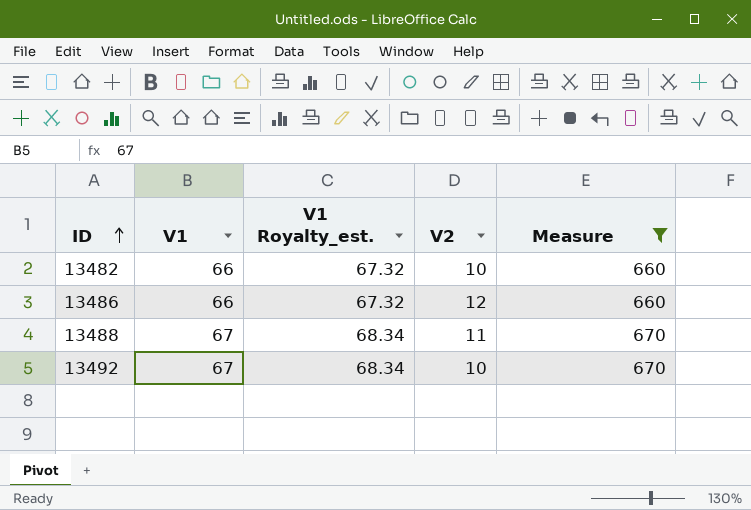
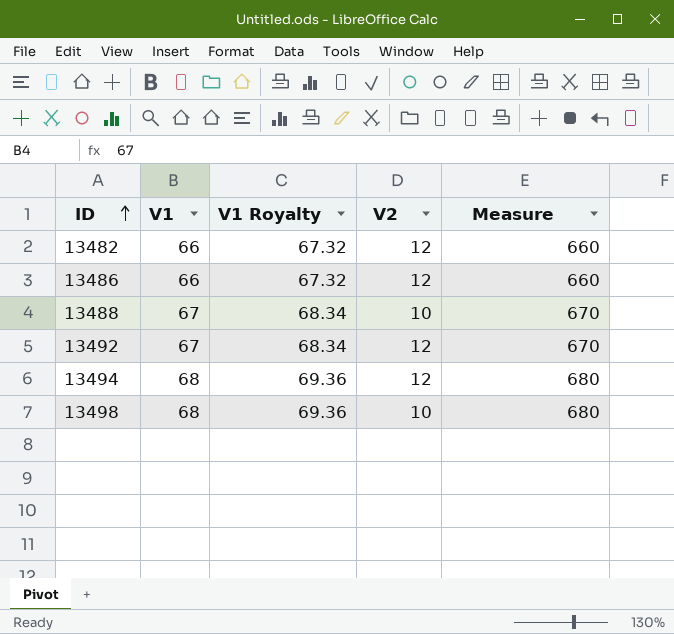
filter: Measure != 680 -> none
column name: V1 Royalty_est. -> V1 Royalty
13482 | V2: 10 -> 12
13488 | V2: 11 -> 10
13492 | V2: 10 -> 12

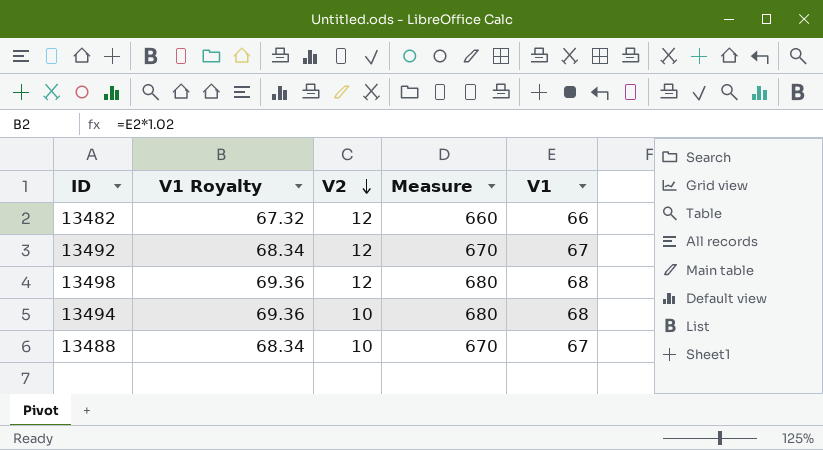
row order: ID ascending -> V2 descending
column V1 | position: 2 -> 5
row 13486: 66 | 67.32 | 12 | 660 -> none
13498 | V2: 10 -> 12
13494 | V2: 12 -> 10

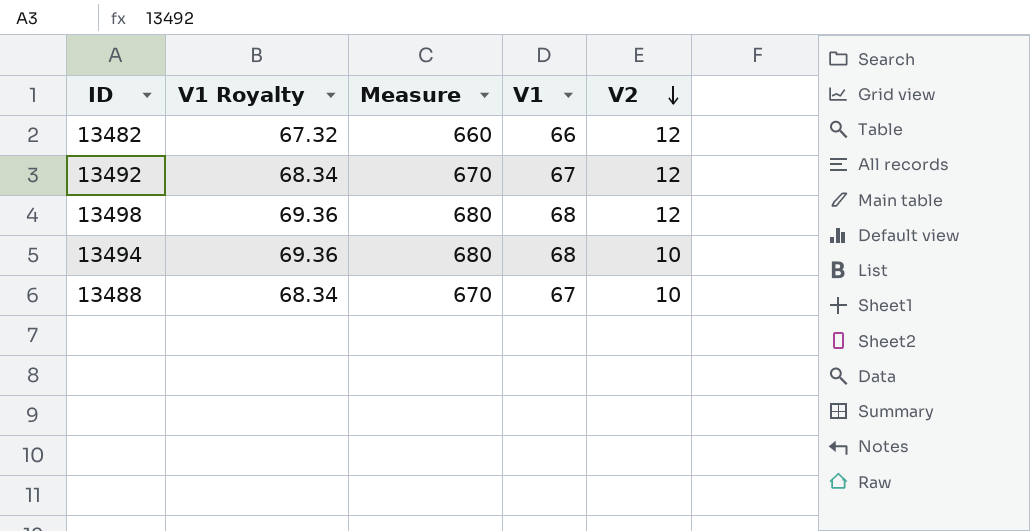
column V2 | position: 3 -> 5

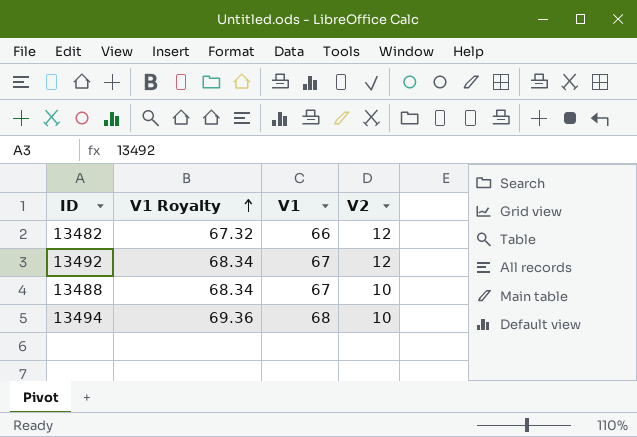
row order: V2 descending -> V1 Royalty ascending
column Measure | formula: [V1] * 10 -> none
row 13498: 69.36 | 680 | 68 | 12 -> none

